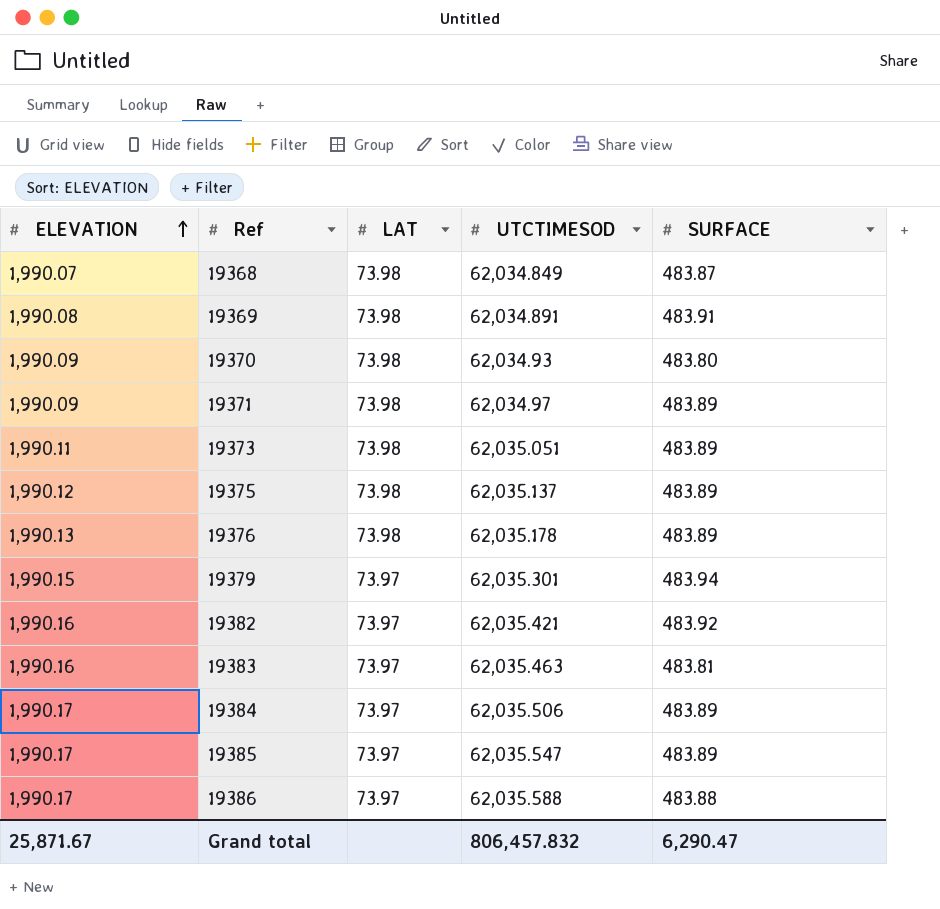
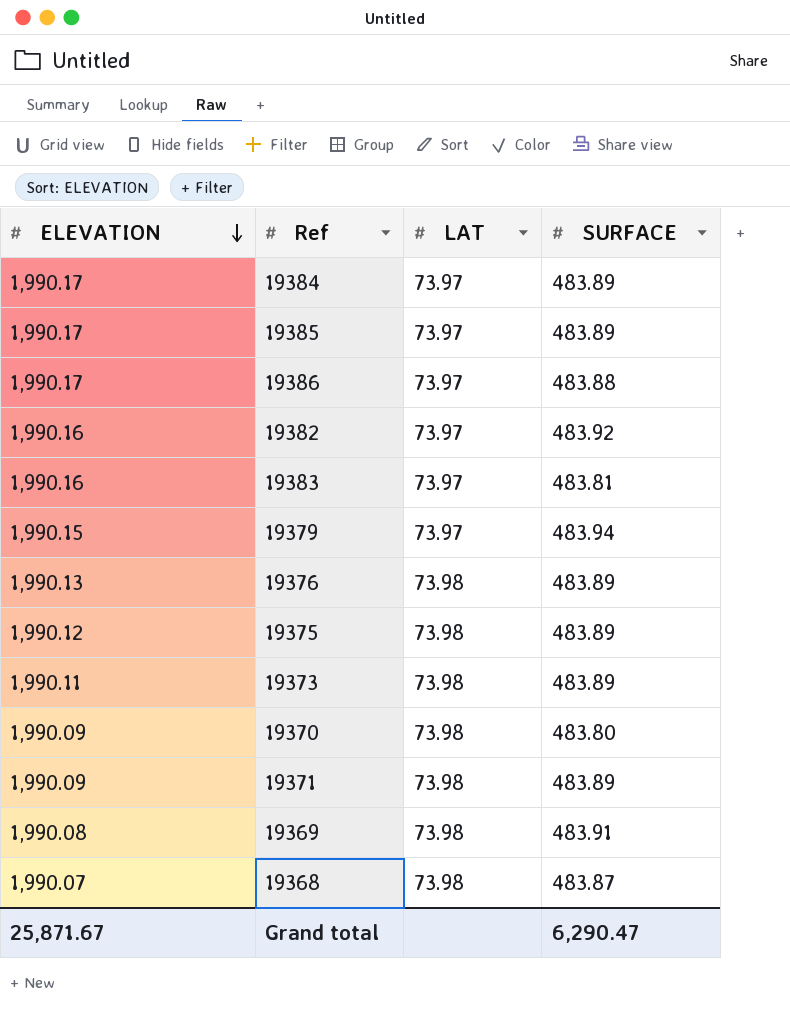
row order: ELEVATION ascending -> ELEVATION descending
column UTCTIMESOD | position: 4 -> none

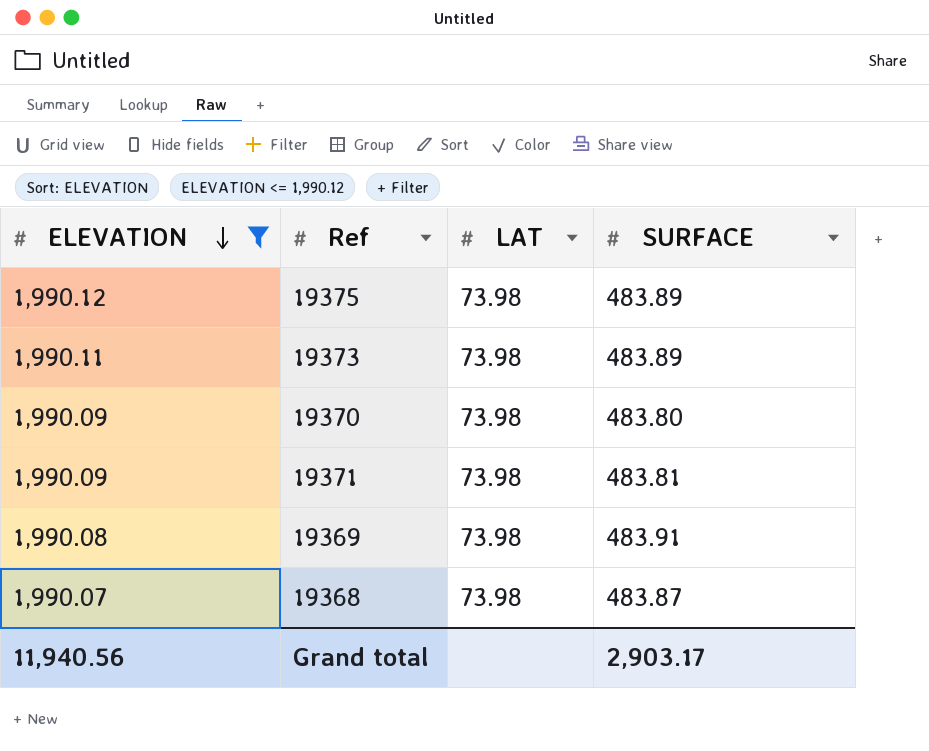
filter: none -> ELEVATION <= 1,990.12
19371 | SURFACE: 483.89 -> 483.81
Grand total | ELEVATION: 25,871.67 -> 11,940.56
Grand total | SURFACE: 6,290.47 -> 2,903.17

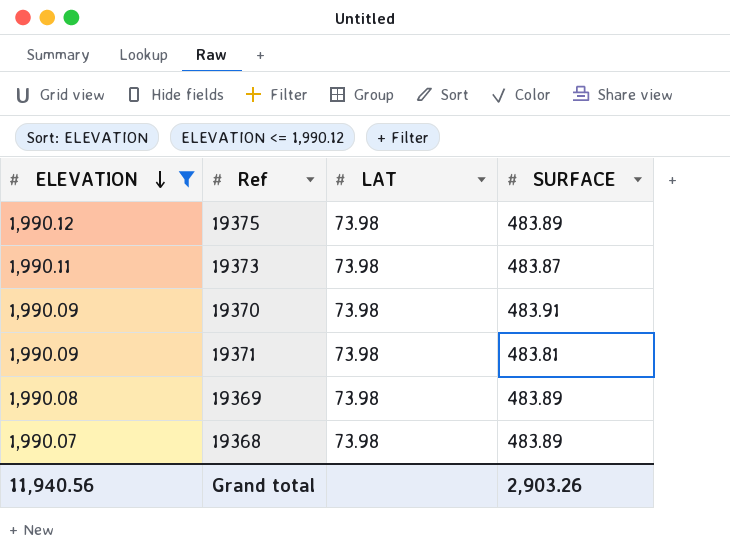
19373 | SURFACE: 483.89 -> 483.87
19370 | SURFACE: 483.80 -> 483.91
19369 | SURFACE: 483.91 -> 483.89
19368 | SURFACE: 483.87 -> 483.89
Grand total | SURFACE: 2,903.17 -> 2,903.26

